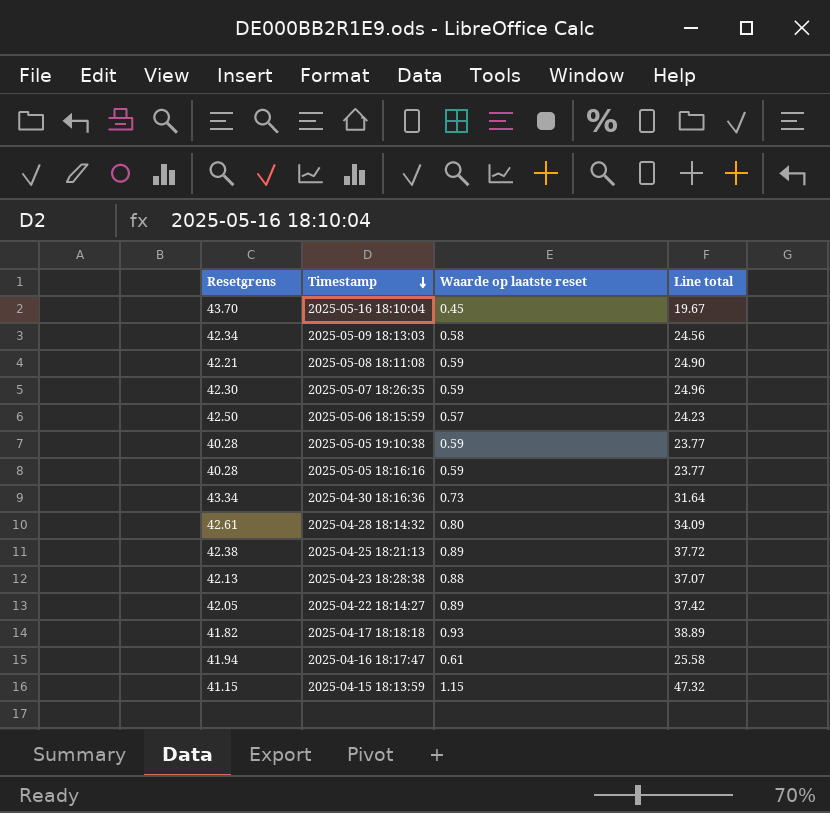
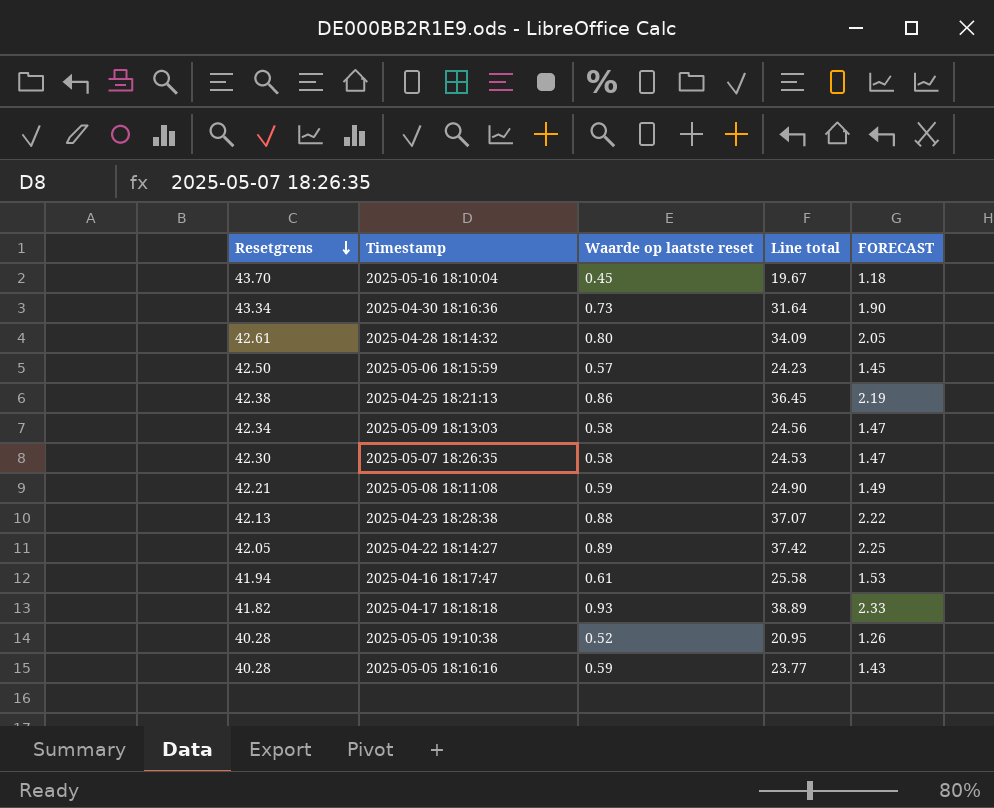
row order: Timestamp descending -> Resetgrens descending
column FORECAST | formula: none -> [Line total] * 0.06
row 2025-04-15 18:13:59: 41.15 | 1.15 | 47.32 -> none
2025-04-25 18:21:13 | Waarde op laatste reset: 0.89 -> 0.86
2025-04-25 18:21:13 | Line total: 37.72 -> 36.45
2025-05-07 18:26:35 | Waarde op laatste reset: 0.59 -> 0.58
2025-05-07 18:26:35 | Line total: 24.96 -> 24.53
2025-05-05 19:10:38 | Waarde op laatste reset: 0.59 -> 0.52
2025-05-05 19:10:38 | Line total: 23.77 -> 20.95

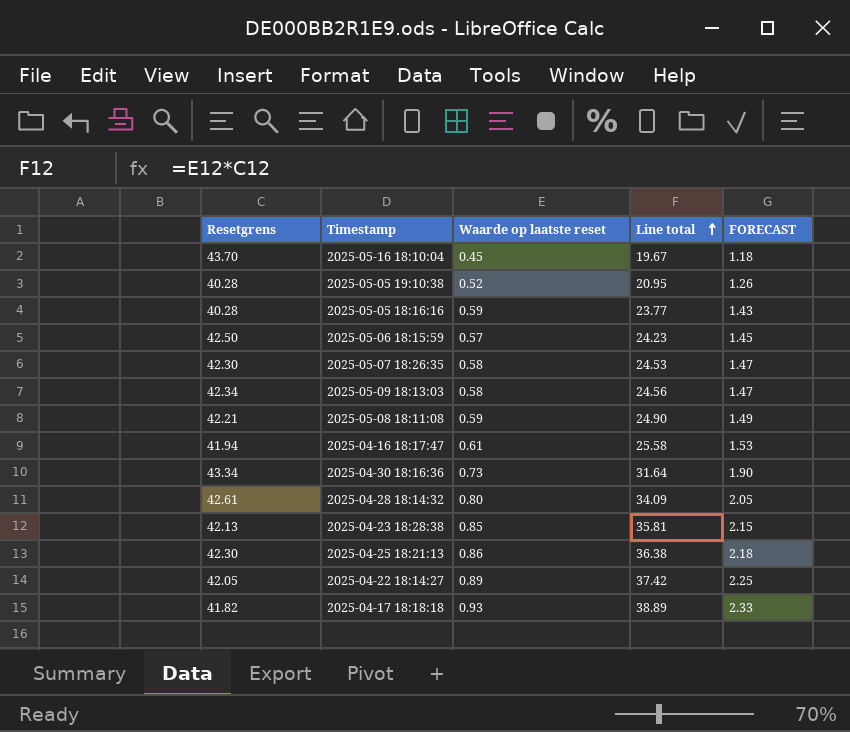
row order: Resetgrens descending -> Line total ascending
2025-04-23 18:28:38 | Waarde op laatste reset: 0.88 -> 0.85
2025-04-23 18:28:38 | Line total: 37.07 -> 35.81
2025-04-23 18:28:38 | FORECAST: 2.22 -> 2.15
2025-04-25 18:21:13 | Resetgrens: 42.38 -> 42.30
2025-04-25 18:21:13 | Line total: 36.45 -> 36.38
2025-04-25 18:21:13 | FORECAST: 2.19 -> 2.18

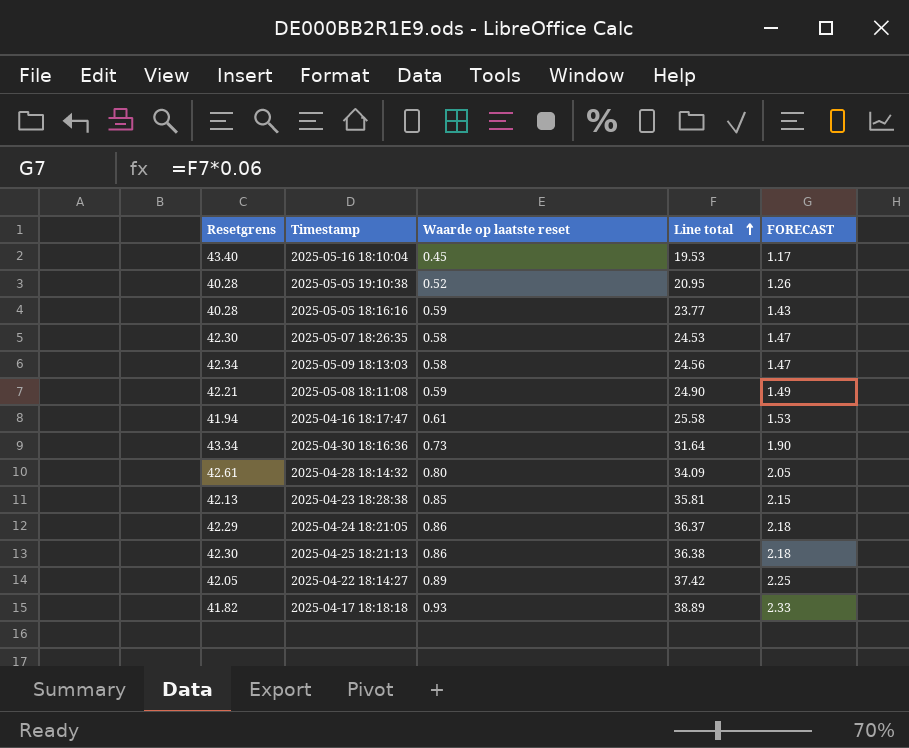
row 2025-05-06 18:15:59: 42.50 | 0.57 | 24.23 | 1.45 -> none
2025-05-16 18:10:04 | Resetgrens: 43.70 -> 43.40
2025-05-16 18:10:04 | Line total: 19.67 -> 19.53
2025-05-16 18:10:04 | FORECAST: 1.18 -> 1.17
row 2025-04-24 18:21:05: none -> 42.29 | 0.86 | 36.37 | 2.18

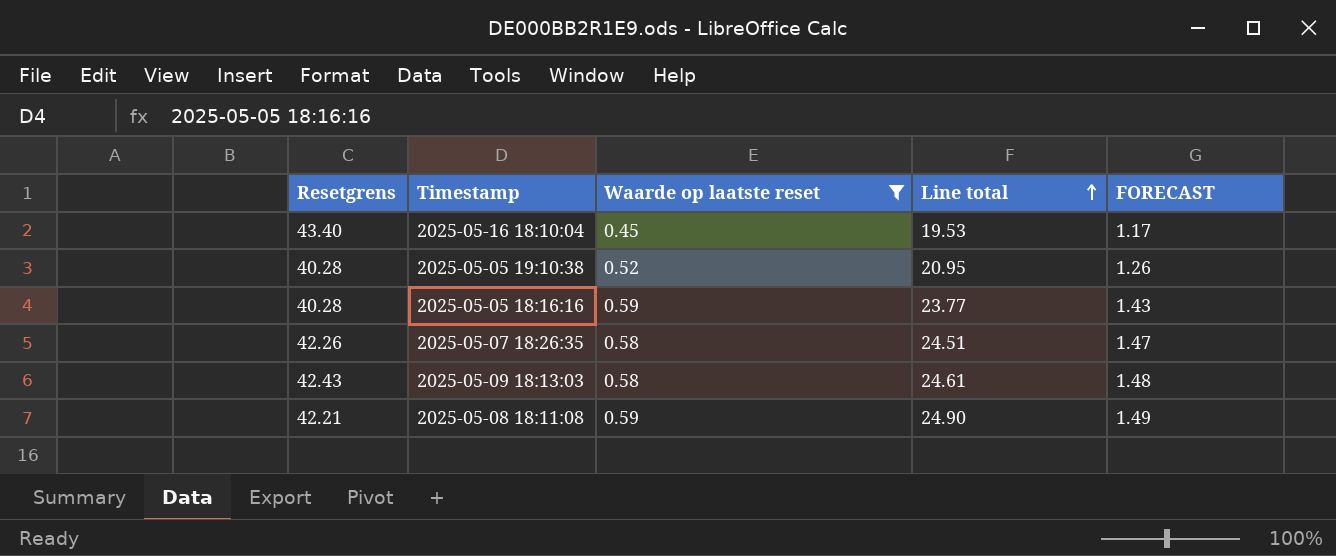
filter: none -> Waarde op laatste reset <= 0.59
2025-05-07 18:26:35 | Resetgrens: 42.30 -> 42.26
2025-05-07 18:26:35 | Line total: 24.53 -> 24.51
2025-05-09 18:13:03 | Resetgrens: 42.34 -> 42.43
2025-05-09 18:13:03 | Line total: 24.56 -> 24.61
2025-05-09 18:13:03 | FORECAST: 1.47 -> 1.48

